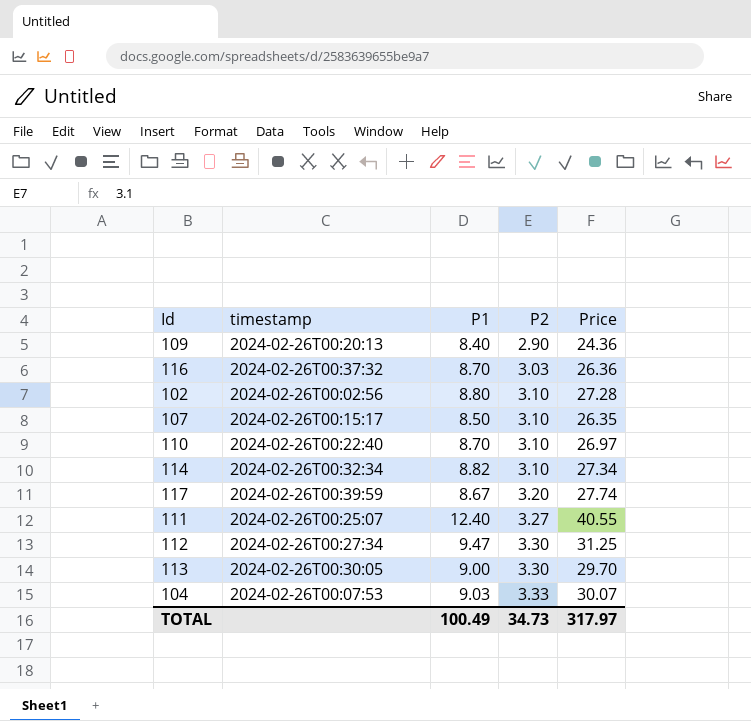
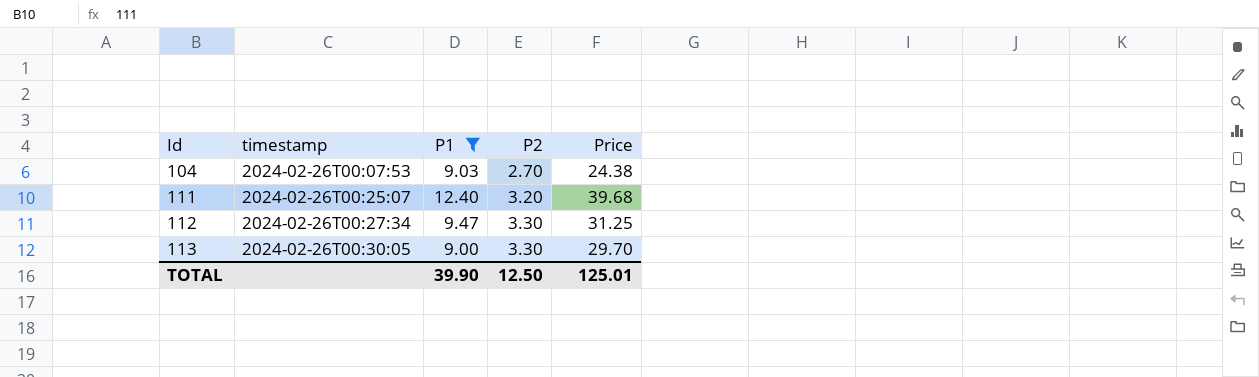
filter: none -> P1 >= 9.00
row order: P2 ascending -> Id ascending
104 | P2: 3.33 -> 2.70
104 | Price: 30.07 -> 24.38
111 | P2: 3.27 -> 3.20
111 | Price: 40.55 -> 39.68
TOTAL | P1: 100.49 -> 39.90
TOTAL | P2: 34.73 -> 12.50
TOTAL | Price: 317.97 -> 125.01

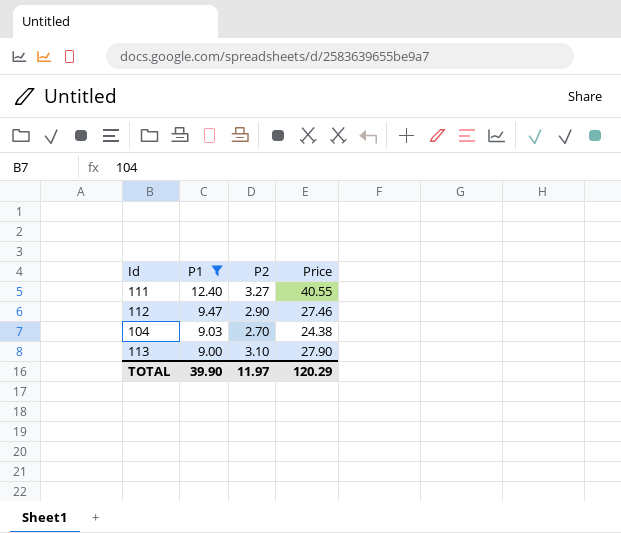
row order: Id ascending -> P1 descending
column timestamp | position: 2 -> none
111 | P2: 3.20 -> 3.27
111 | Price: 39.68 -> 40.55
112 | P2: 3.30 -> 2.90
112 | Price: 31.25 -> 27.46
113 | P2: 3.30 -> 3.10
113 | Price: 29.70 -> 27.90
TOTAL | P2: 12.50 -> 11.97
TOTAL | Price: 125.01 -> 120.29

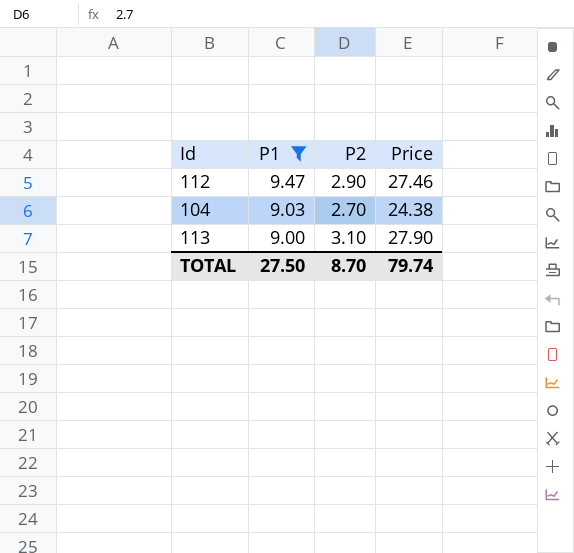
row 111: 12.40 | 3.27 | 40.55 -> none
TOTAL | P1: 39.90 -> 27.50
TOTAL | P2: 11.97 -> 8.70
TOTAL | Price: 120.29 -> 79.74

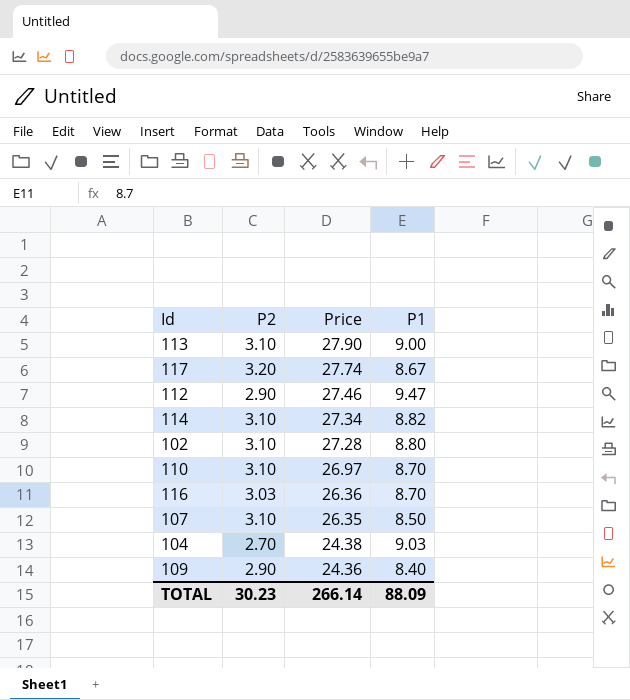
filter: P1 >= 9.00 -> none
row order: P1 descending -> Price descending
column P1 | position: 2 -> 4
TOTAL | P2: 8.70 -> 30.23
TOTAL | Price: 79.74 -> 266.14
TOTAL | P1: 27.50 -> 88.09

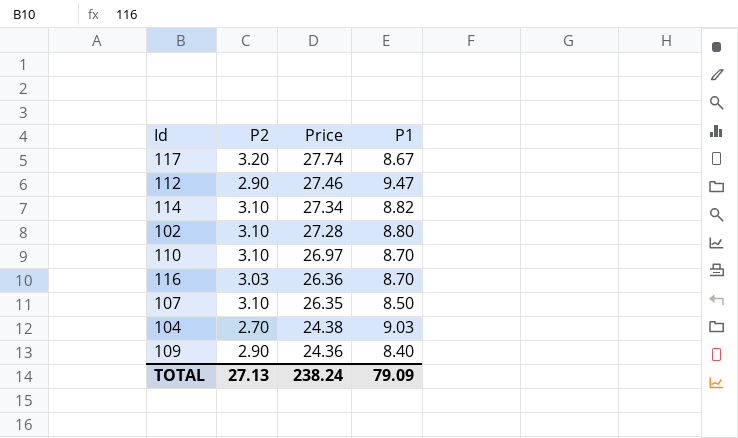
row 113: 3.10 | 27.90 | 9.00 -> none
TOTAL | P2: 30.23 -> 27.13
TOTAL | Price: 266.14 -> 238.24
TOTAL | P1: 88.09 -> 79.09

